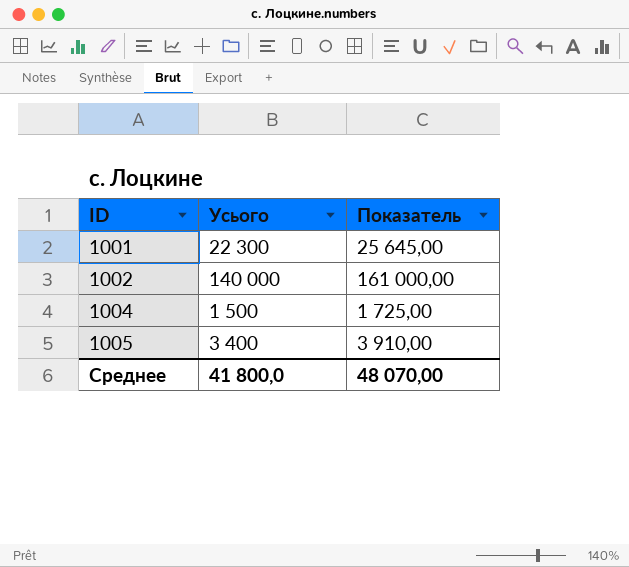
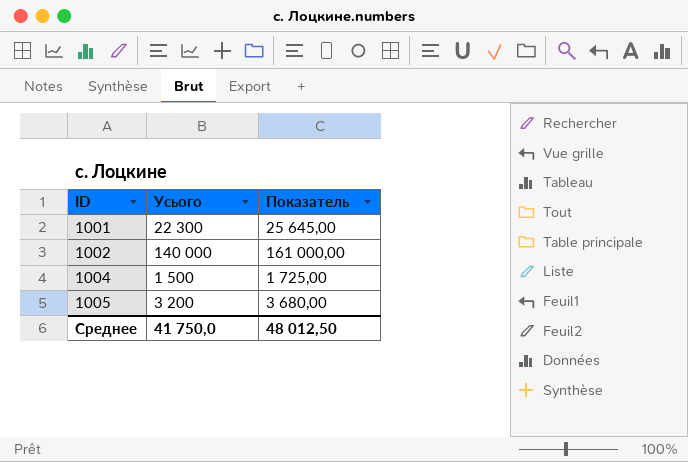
1005 | Усього: 3 400 -> 3 200
1005 | Показатель: 3 910,00 -> 3 680,00
Среднее | Усього: 41 800,0 -> 41 750,0
Среднее | Показатель: 48 070,00 -> 48 012,50

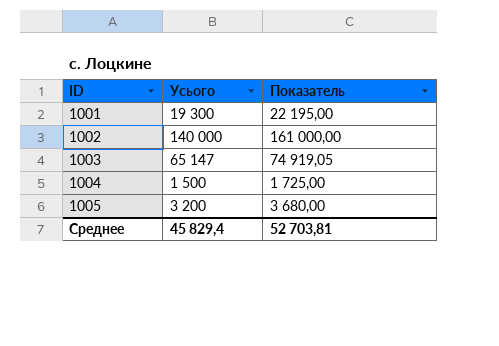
1001 | Усього: 22 300 -> 19 300
1001 | Показатель: 25 645,00 -> 22 195,00
row 1003: none -> 65 147 | 74 919,05
Среднее | Усього: 41 750,0 -> 45 829,4
Среднее | Показатель: 48 012,50 -> 52 703,81

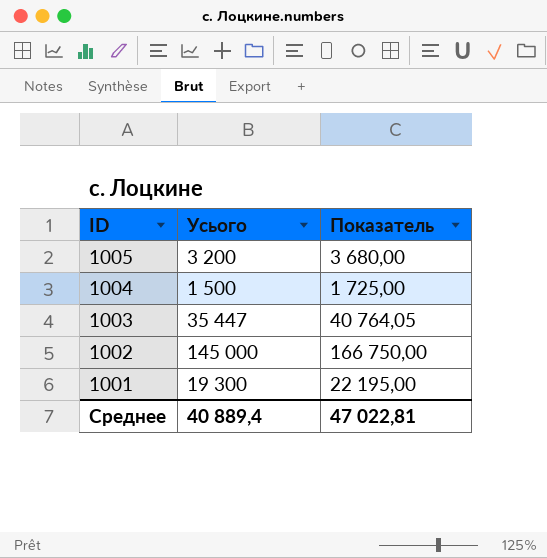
row order: ID ascending -> ID descending
1003 | Усього: 65 147 -> 35 447
1003 | Показатель: 74 919,05 -> 40 764,05
1002 | Усього: 140 000 -> 145 000
1002 | Показатель: 161 000,00 -> 166 750,00
Среднее | Усього: 45 829,4 -> 40 889,4
Среднее | Показатель: 52 703,81 -> 47 022,81

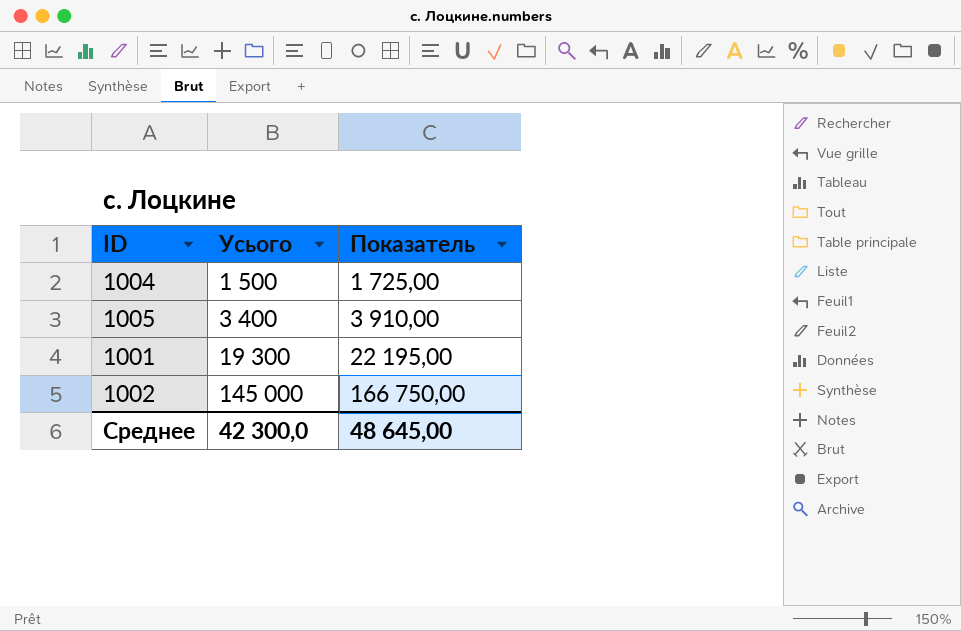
row order: ID descending -> Усього ascending
row 1003: 35 447 | 40 764,05 -> none
1005 | Усього: 3 200 -> 3 400
1005 | Показатель: 3 680,00 -> 3 910,00
Среднее | Усього: 40 889,4 -> 42 300,0
Среднее | Показатель: 47 022,81 -> 48 645,00

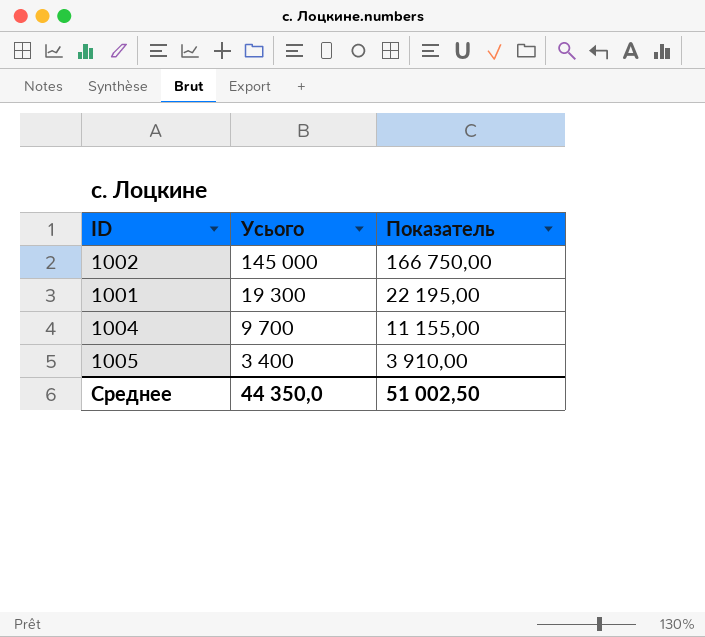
row order: Усього ascending -> Усього descending
1004 | Усього: 1 500 -> 9 700
1004 | Показатель: 1 725,00 -> 11 155,00
Среднее | Усього: 42 300,0 -> 44 350,0
Среднее | Показатель: 48 645,00 -> 51 002,50

